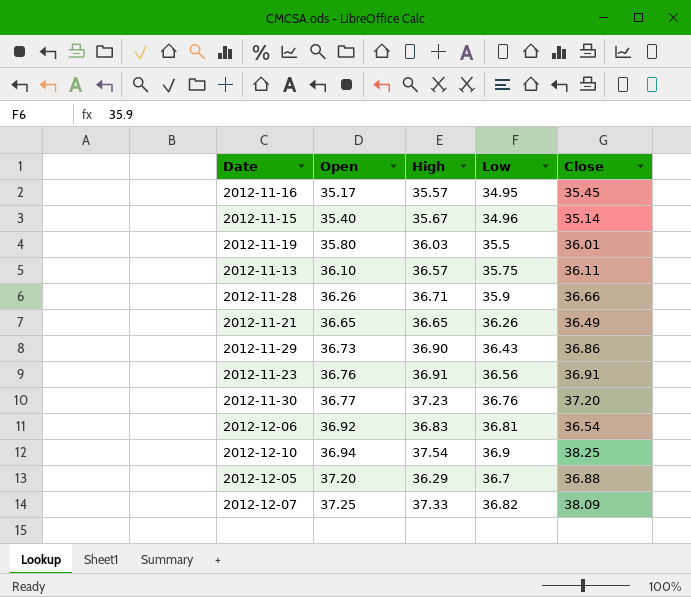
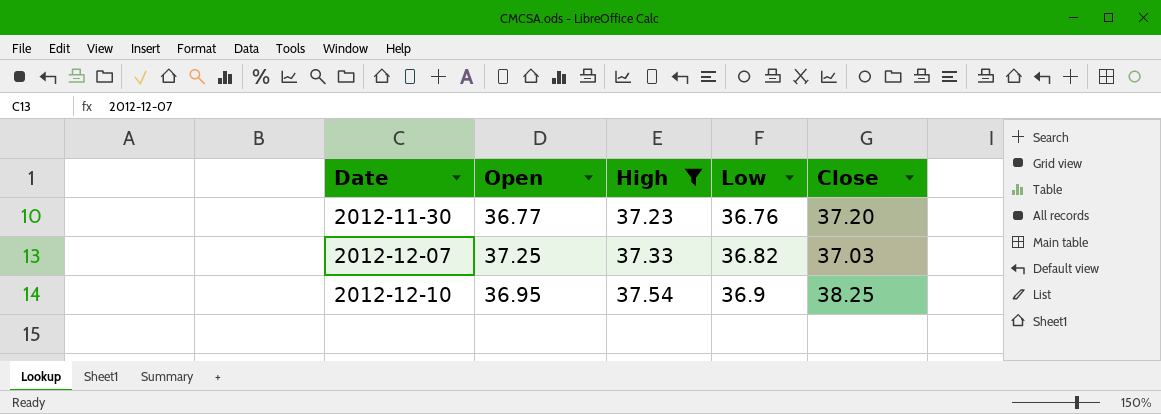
filter: none -> High >= 37.23
row order: Open ascending -> Date ascending
2012-12-07 | Close: 38.09 -> 37.03
2012-12-10 | Open: 36.94 -> 36.95

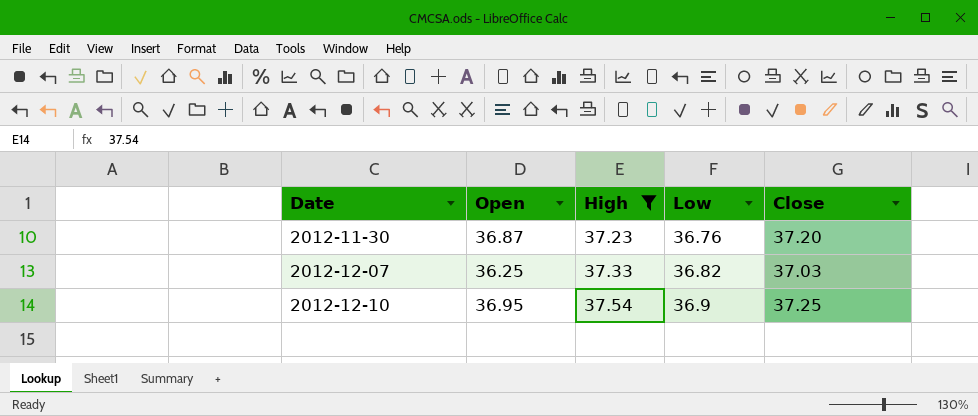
2012-11-30 | Open: 36.77 -> 36.87
2012-12-07 | Open: 37.25 -> 36.25
2012-12-10 | Close: 38.25 -> 37.25

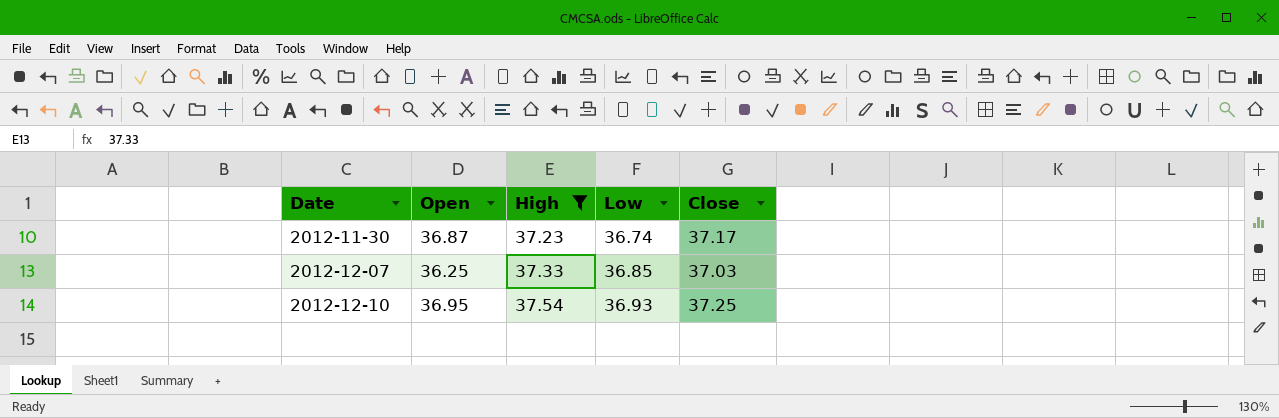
2012-11-30 | Low: 36.76 -> 36.74
2012-11-30 | Close: 37.20 -> 37.17
2012-12-07 | Low: 36.82 -> 36.85
2012-12-10 | Low: 36.9 -> 36.93

